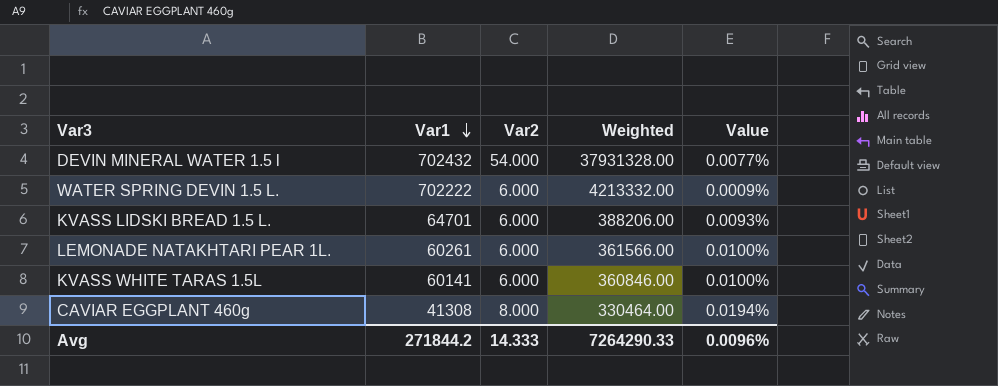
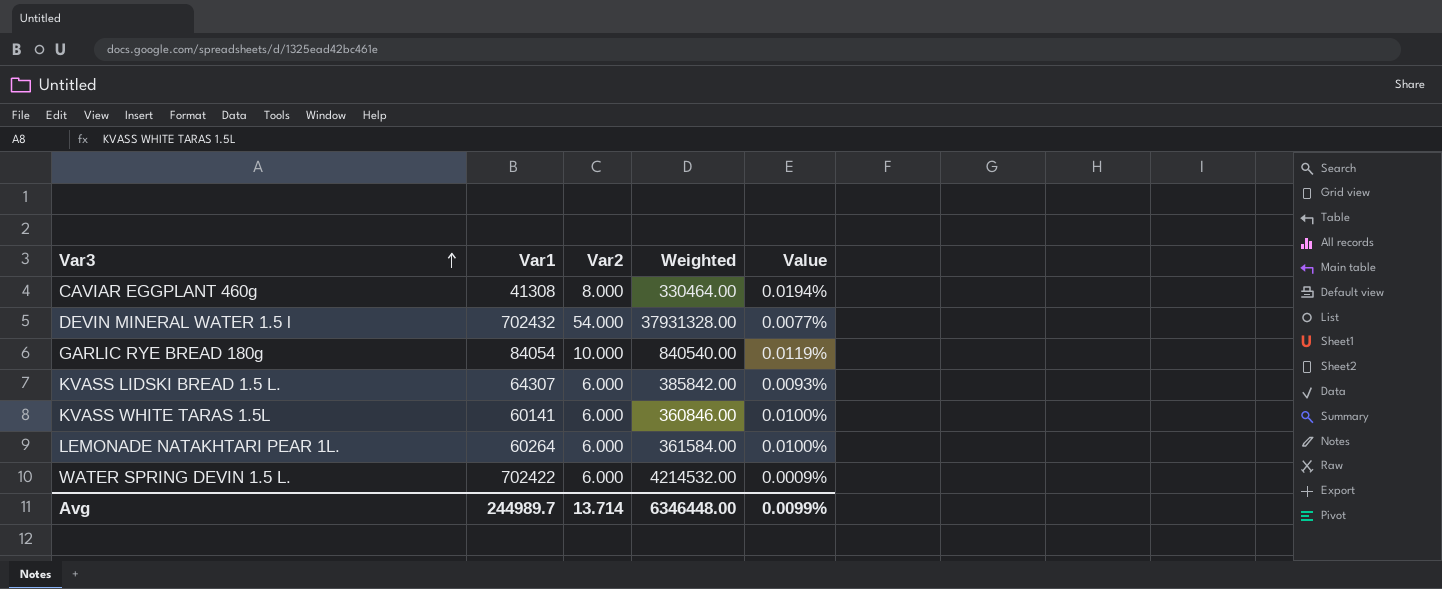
row order: Var1 descending -> Var3 ascending
row GARLIC RYE BREAD 180g: none -> 84054 | 10.000 | 840540.00 | 0.0119%
KVASS LIDSKI BREAD 1.5 L. | Var1: 64701 -> 64307
KVASS LIDSKI BREAD 1.5 L. | Weighted: 388206.00 -> 385842.00
LEMONADE NATAKHTARI PEAR 1L. | Var1: 60261 -> 60264
LEMONADE NATAKHTARI PEAR 1L. | Weighted: 361566.00 -> 361584.00
WATER SPRING DEVIN 1.5 L. | Var1: 702222 -> 702422
WATER SPRING DEVIN 1.5 L. | Weighted: 4213332.00 -> 4214532.00
Avg | Var1: 271844.2 -> 244989.7
Avg | Var2: 14.333 -> 13.714
Avg | Weighted: 7264290.33 -> 6346448.00
Avg | Value: 0.0096% -> 0.0099%

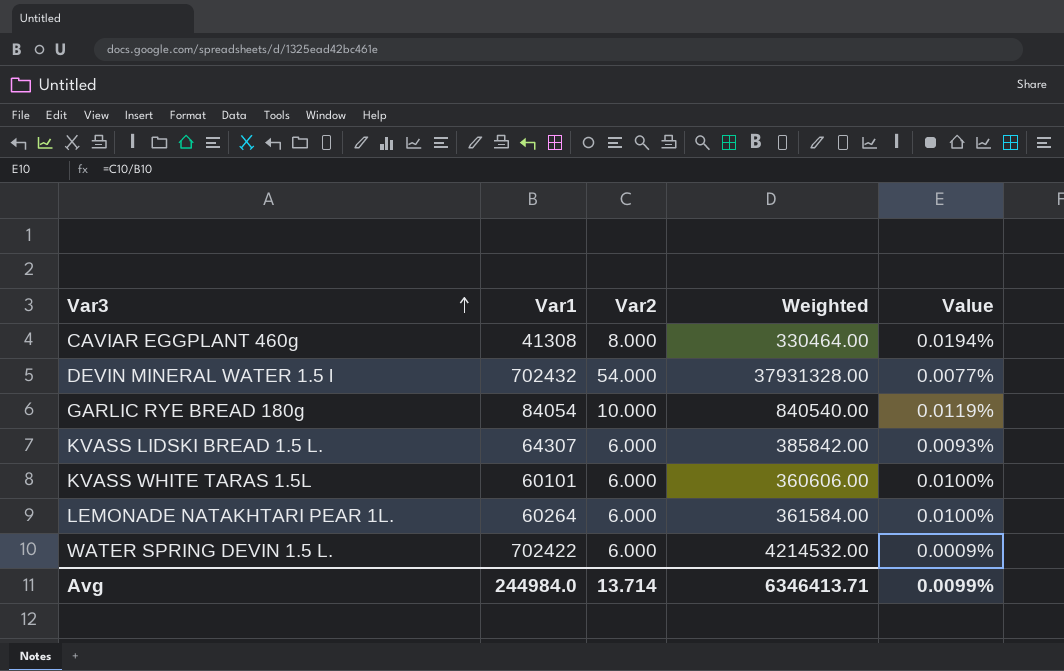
KVASS WHITE TARAS 1.5L | Var1: 60141 -> 60101
KVASS WHITE TARAS 1.5L | Weighted: 360846.00 -> 360606.00
Avg | Var1: 244989.7 -> 244984.0
Avg | Weighted: 6346448.00 -> 6346413.71

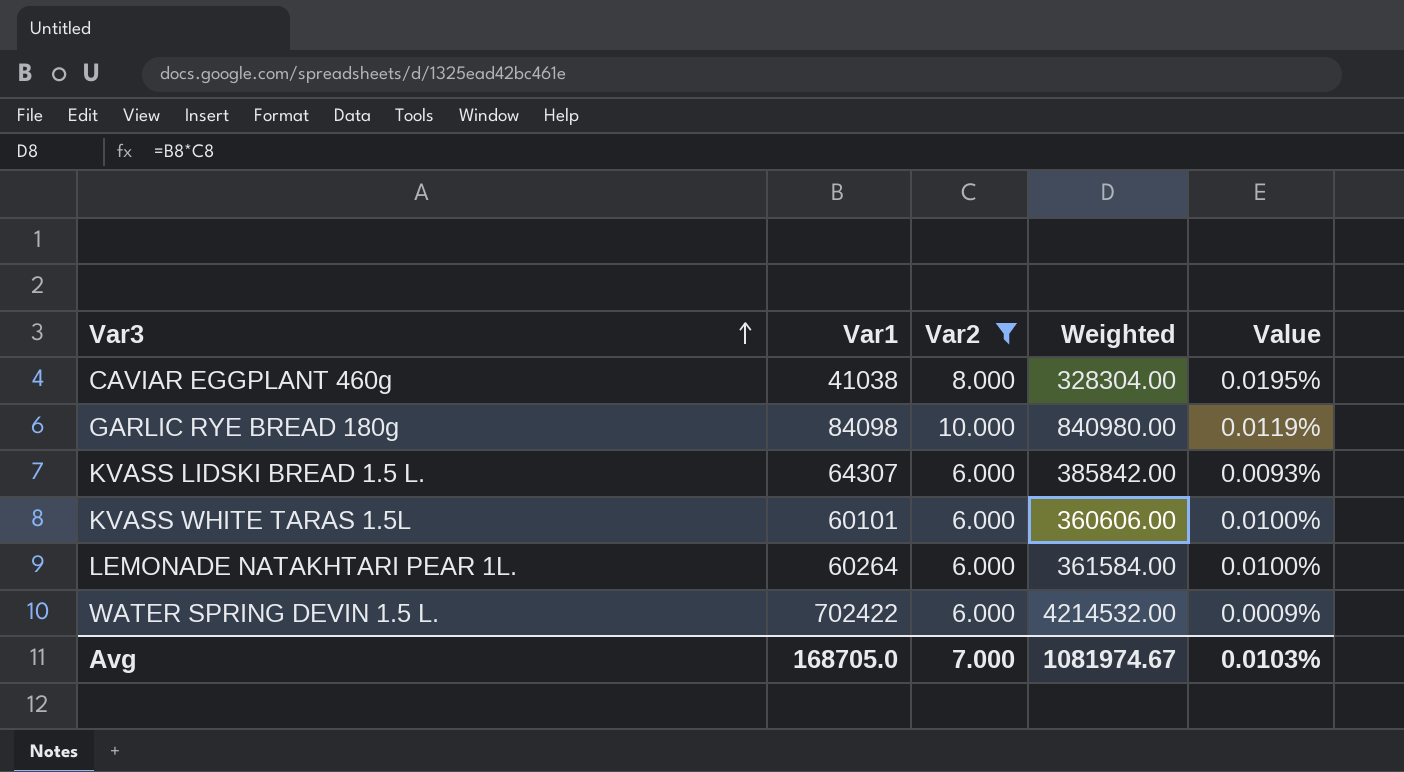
filter: none -> Var2 != 54.000
CAVIAR EGGPLANT 460g | Var1: 41308 -> 41038
CAVIAR EGGPLANT 460g | Weighted: 330464.00 -> 328304.00
CAVIAR EGGPLANT 460g | Value: 0.0194% -> 0.0195%
GARLIC RYE BREAD 180g | Var1: 84054 -> 84098
GARLIC RYE BREAD 180g | Weighted: 840540.00 -> 840980.00
Avg | Var1: 244984.0 -> 168705.0
Avg | Var2: 13.714 -> 7.000
Avg | Weighted: 6346413.71 -> 1081974.67
Avg | Value: 0.0099% -> 0.0103%

